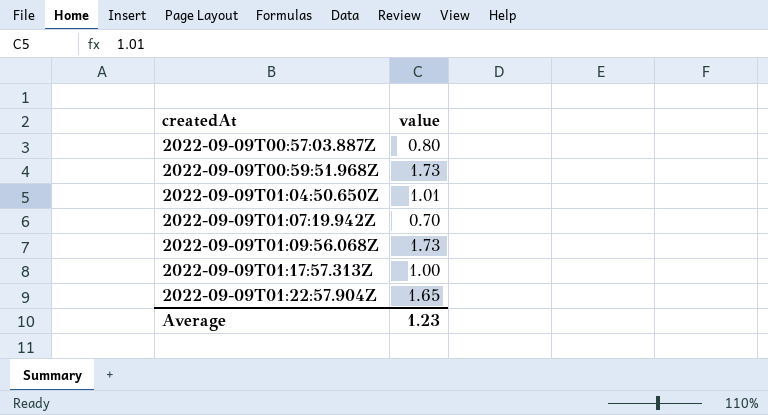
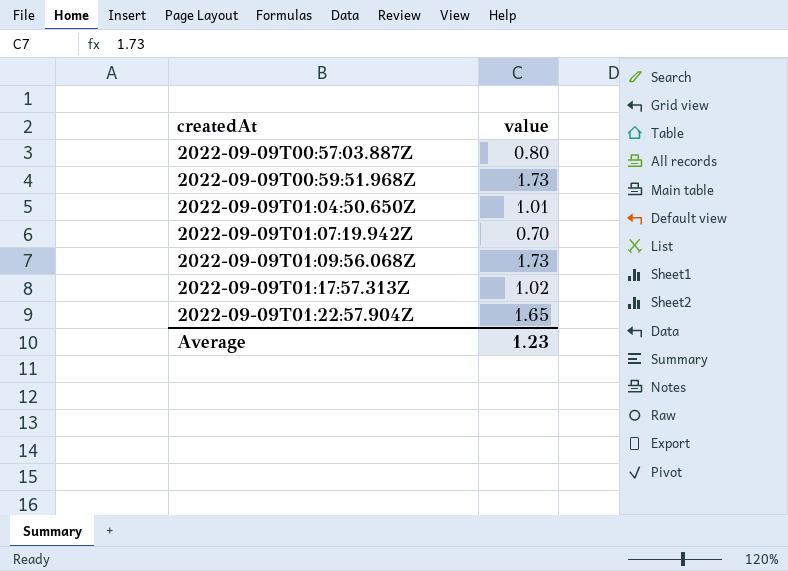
2022-09-09T01:17:57.313Z | value: 1.00 -> 1.02

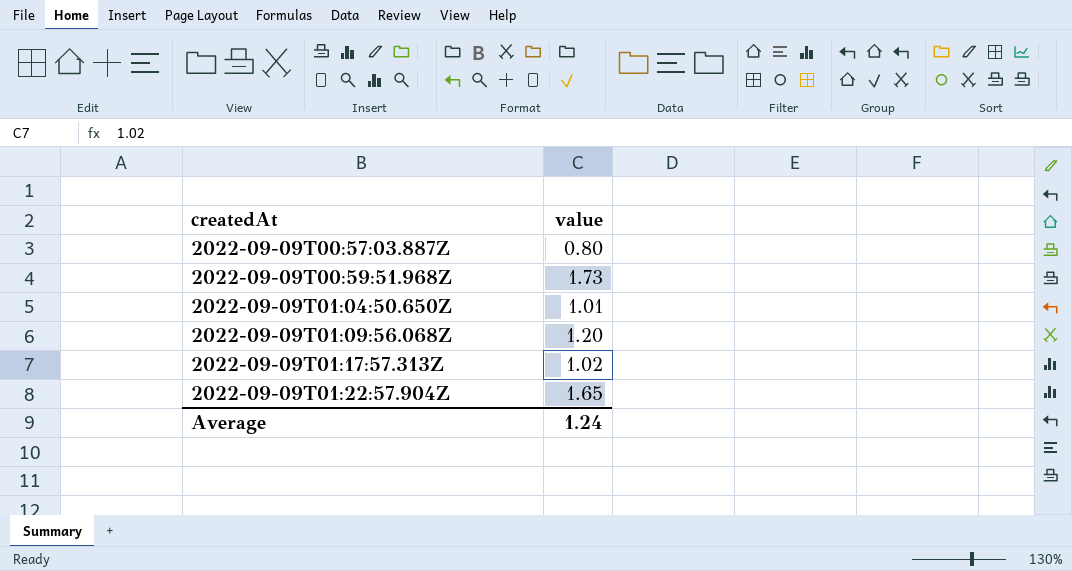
row 2022-09-09T01:07:19.942Z: 0.70 -> none
2022-09-09T01:09:56.068Z | value: 1.73 -> 1.20
Average | value: 1.23 -> 1.24

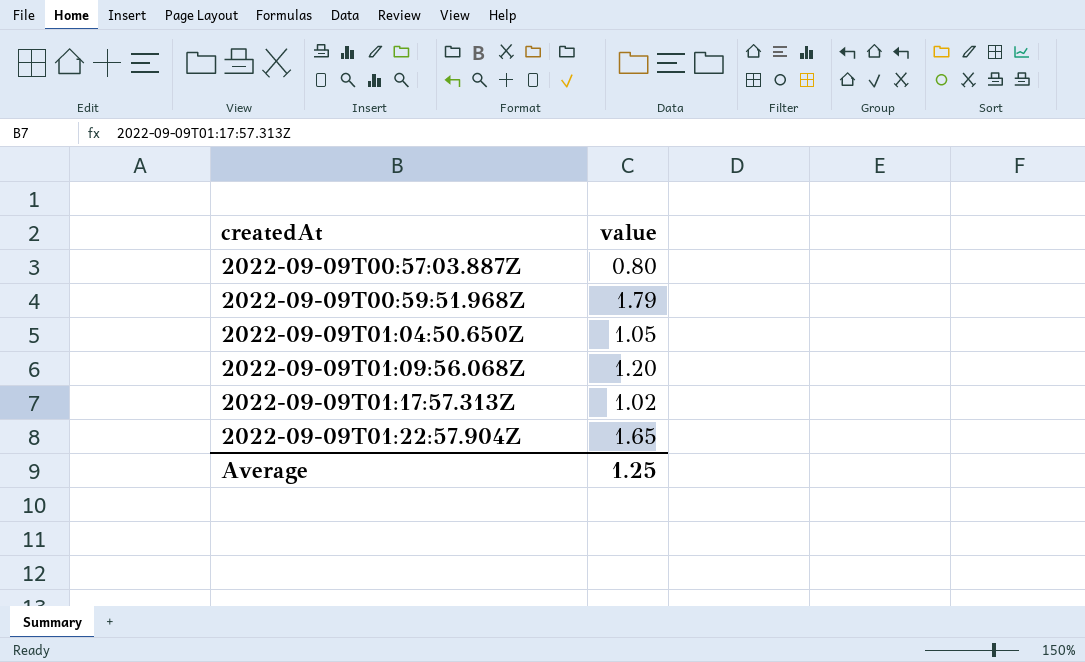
2022-09-09T00:59:51.968Z | value: 1.73 -> 1.79
2022-09-09T01:04:50.650Z | value: 1.01 -> 1.05
Average | value: 1.24 -> 1.25

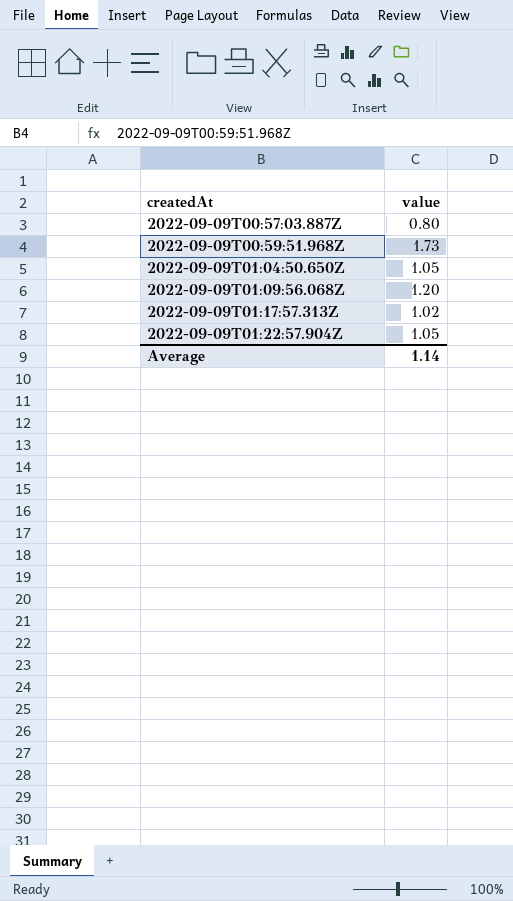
2022-09-09T00:59:51.968Z | value: 1.79 -> 1.73
2022-09-09T01:22:57.904Z | value: 1.65 -> 1.05
Average | value: 1.25 -> 1.14

